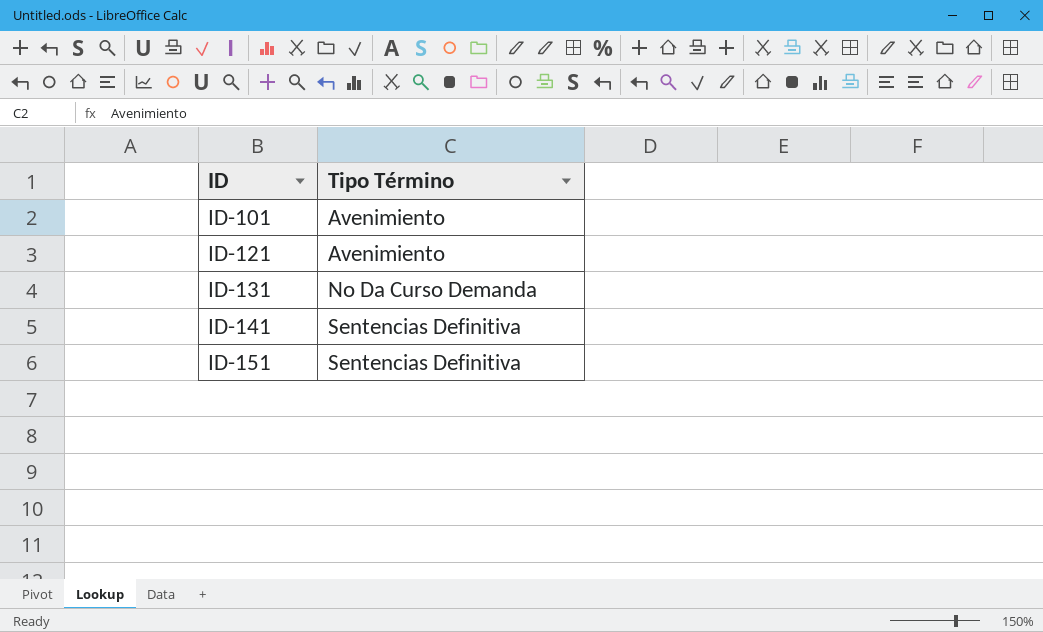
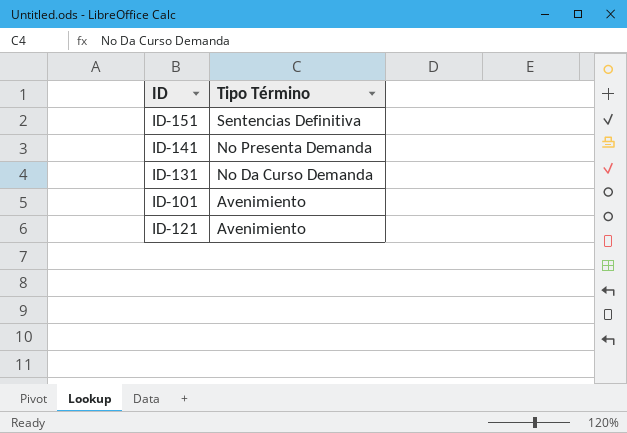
row order: ID ascending -> Tipo Término descending
ID-141 | Tipo Término: Sentencias Definitiva -> No Presenta Demanda

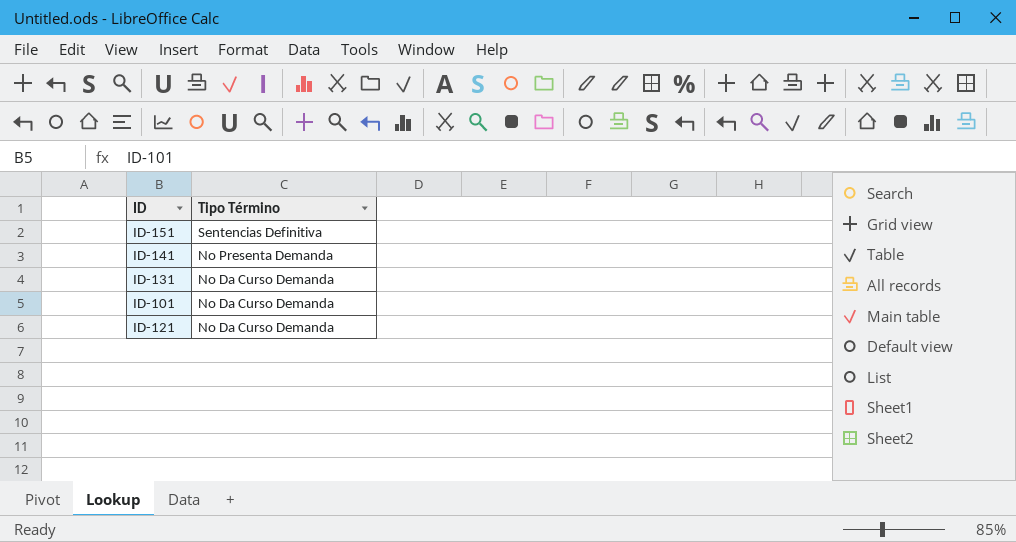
ID-101 | Tipo Término: Avenimiento -> No Da Curso Demanda
ID-121 | Tipo Término: Avenimiento -> No Da Curso Demanda

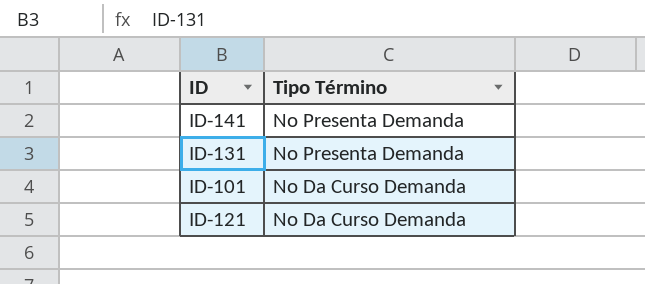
row ID-151: Sentencias Definitiva -> none
ID-131 | Tipo Término: No Da Curso Demanda -> No Presenta Demanda

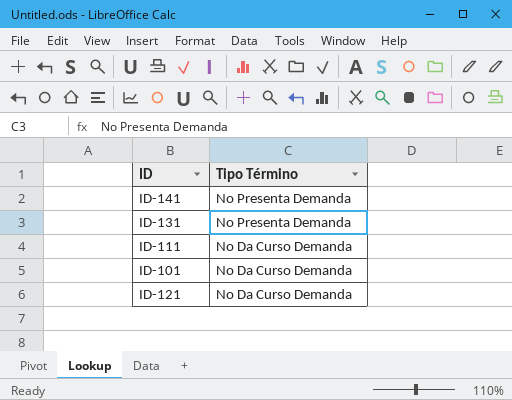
row ID-111: none -> No Da Curso Demanda

